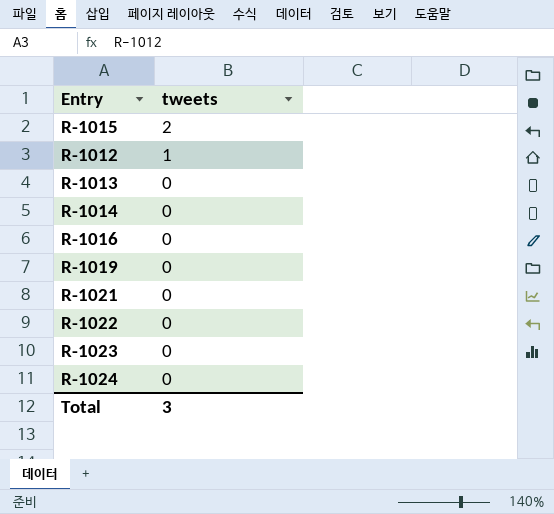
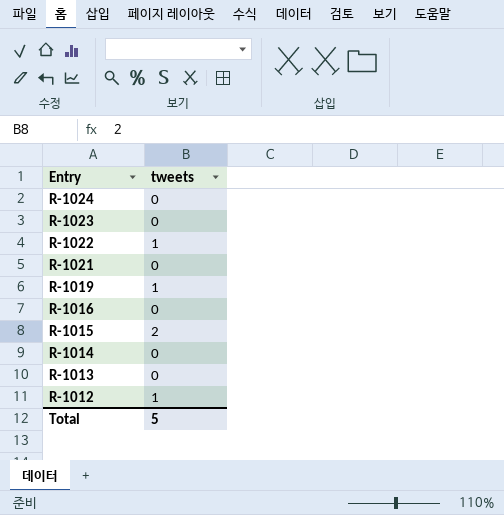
row order: tweets descending -> Entry descending
R-1022 | tweets: 0 -> 1
R-1019 | tweets: 0 -> 1
Total | tweets: 3 -> 5

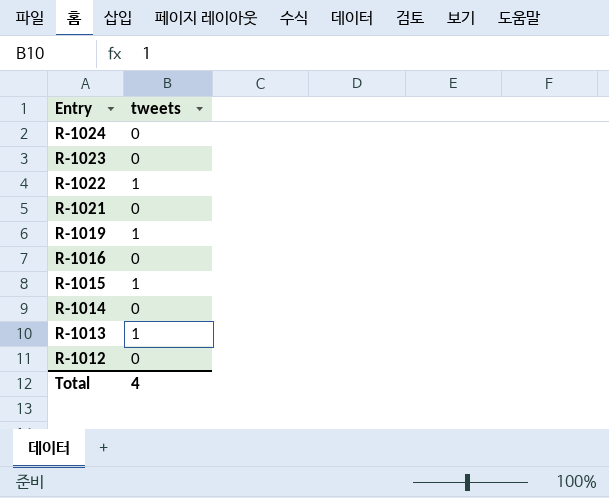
R-1015 | tweets: 2 -> 1
R-1013 | tweets: 0 -> 1
R-1012 | tweets: 1 -> 0
Total | tweets: 5 -> 4

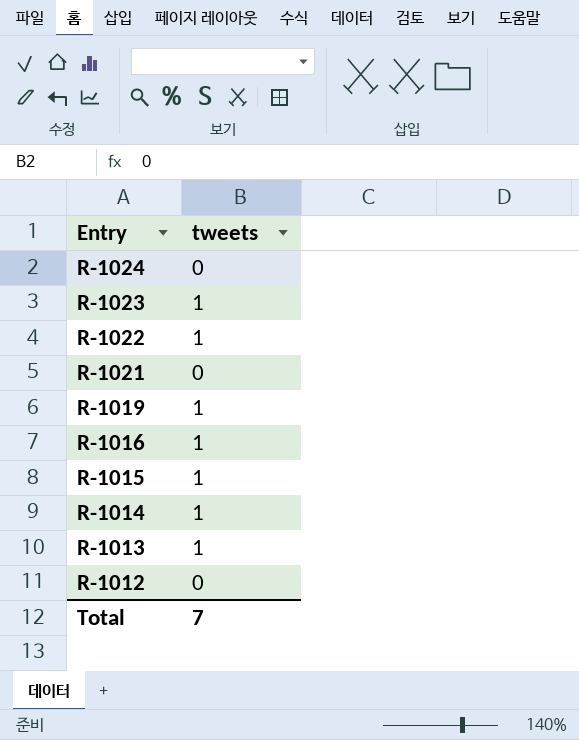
R-1023 | tweets: 0 -> 1
R-1016 | tweets: 0 -> 1
R-1014 | tweets: 0 -> 1
Total | tweets: 4 -> 7

